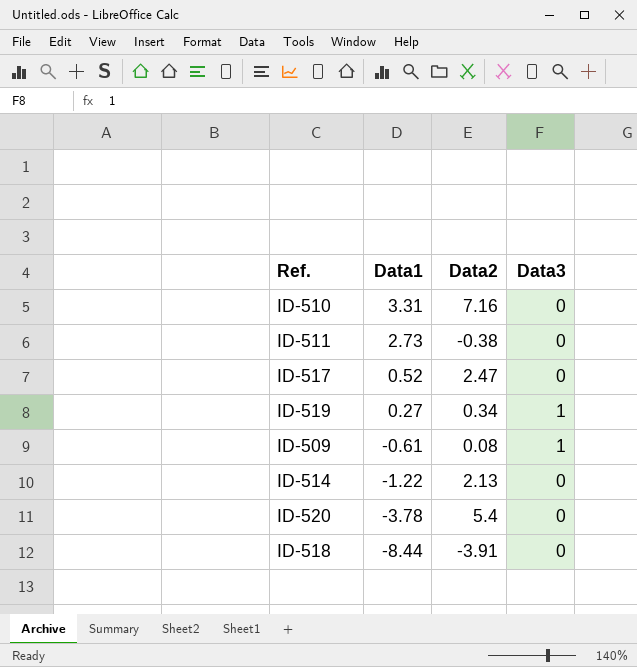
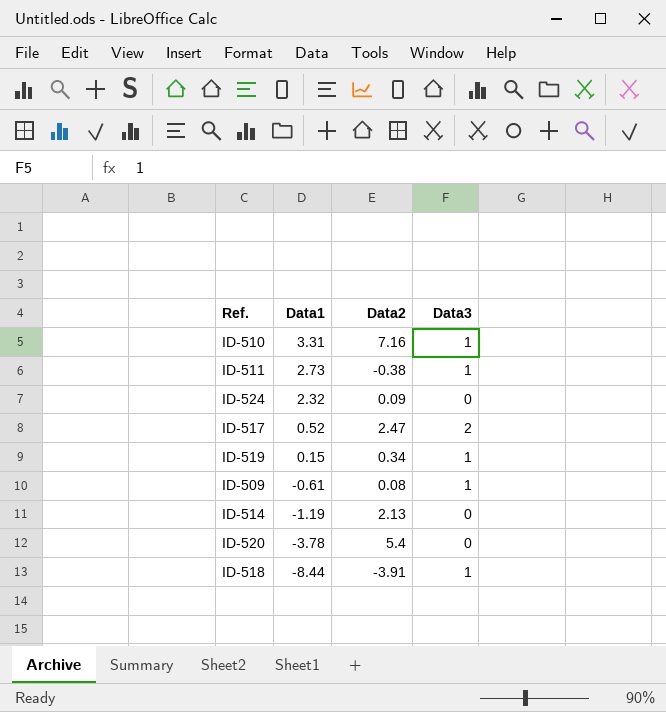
ID-510 | Data3: 0 -> 1
ID-511 | Data3: 0 -> 1
row ID-524: none -> 2.32 | 0.09 | 0
ID-517 | Data3: 0 -> 2
ID-519 | Data1: 0.27 -> 0.15
ID-514 | Data1: -1.22 -> -1.19
ID-518 | Data3: 0 -> 1

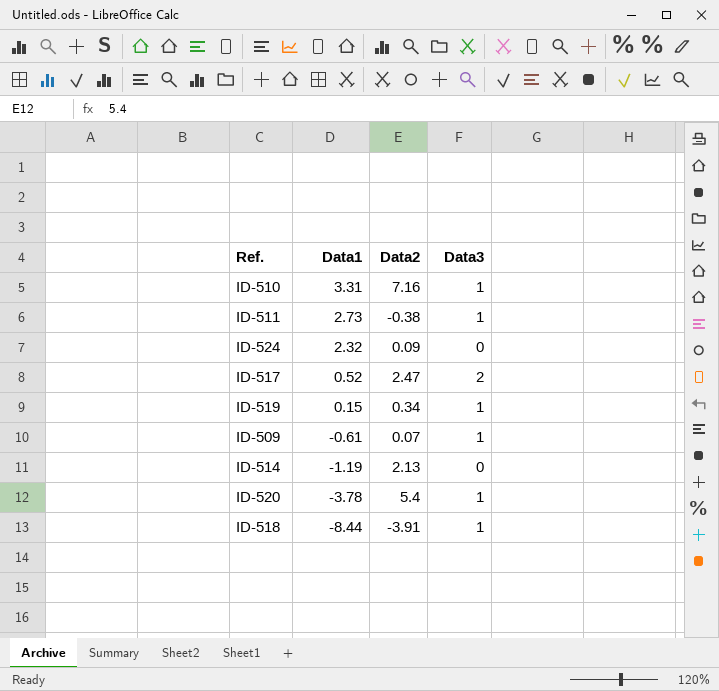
ID-509 | Data2: 0.08 -> 0.07
ID-520 | Data3: 0 -> 1

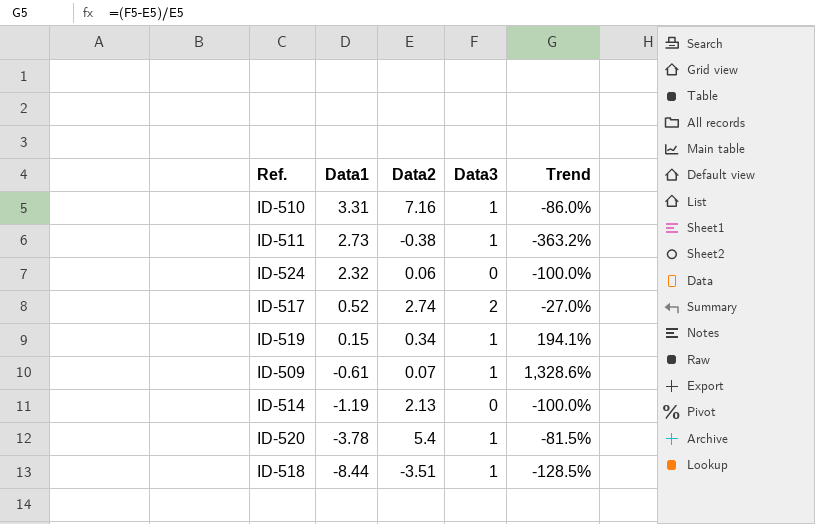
column Trend | formula: none -> ([Data3] - [Data2]) / [Data2]
ID-524 | Data2: 0.09 -> 0.06
ID-517 | Data2: 2.47 -> 2.74
ID-518 | Data2: -3.91 -> -3.51

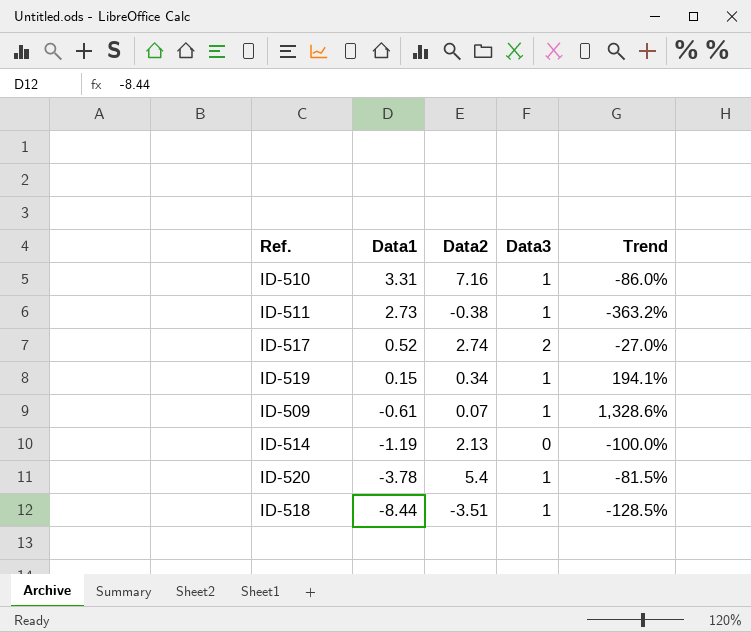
row ID-524: 2.32 | 0.06 | 0 | -100.0% -> none

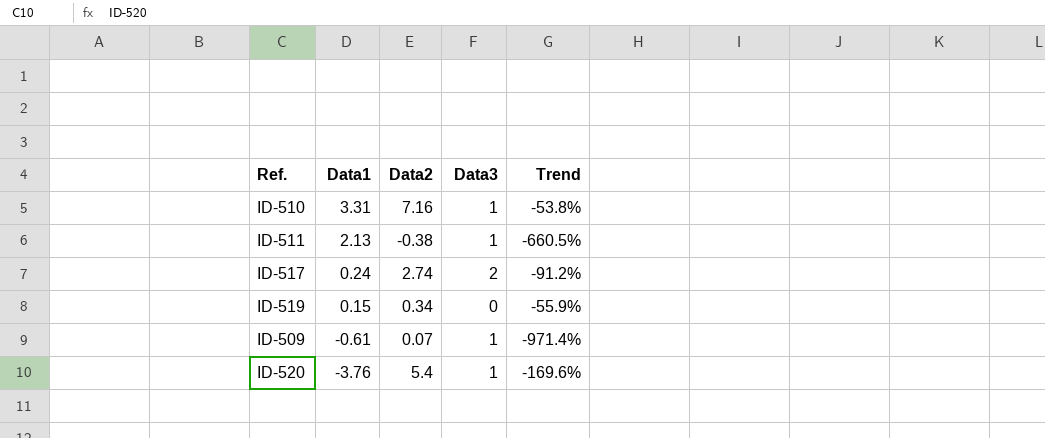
column Trend | formula: ([Data3] - [Data2]) / [Data2] -> ([Data1] - [Data2]) / [Data2]
row ID-514: -1.19 | 2.13 | 0 | -100.0% -> none
row ID-518: -8.44 | -3.51 | 1 | -128.5% -> none
ID-511 | Data1: 2.73 -> 2.13
ID-517 | Data1: 0.52 -> 0.24
ID-519 | Data3: 1 -> 0
ID-520 | Data1: -3.78 -> -3.76

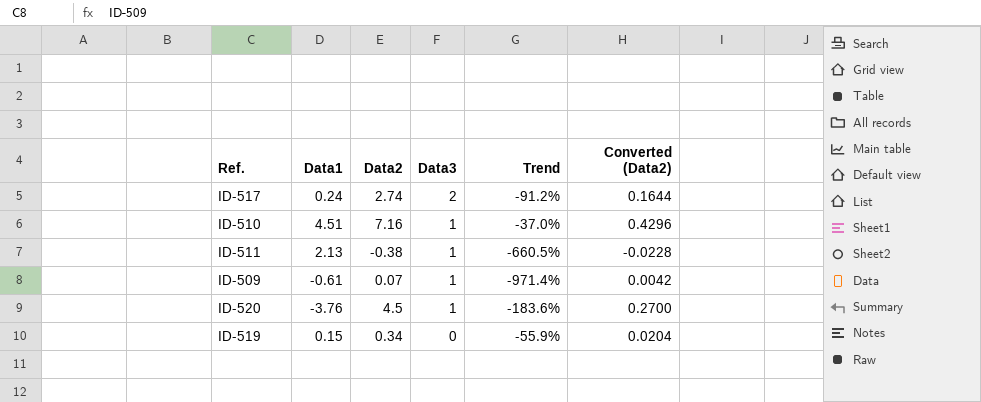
row order: Data1 descending -> Data3 descending
column Converted (Data2) | formula: none -> [Data2] * 0.06
ID-510 | Data1: 3.31 -> 4.51
ID-510 | Trend: -53.8% -> -37.0%
ID-520 | Data2: 5.4 -> 4.5
ID-520 | Trend: -169.6% -> -183.6%

